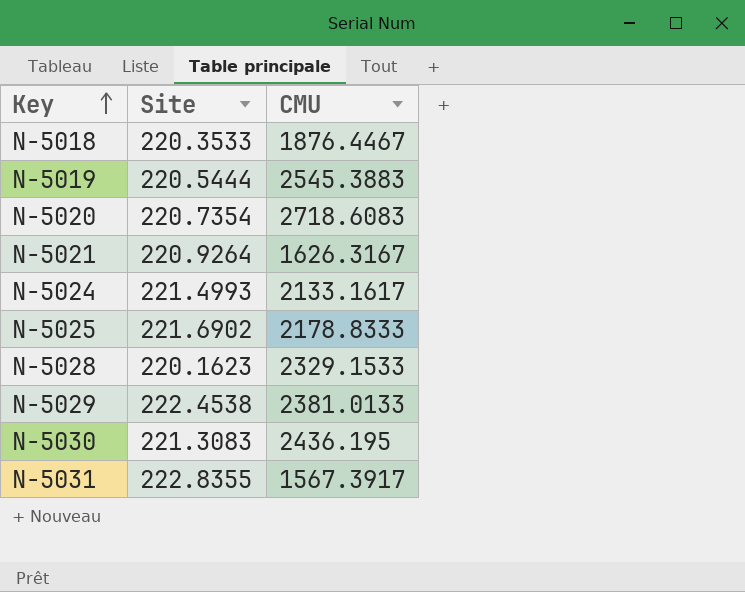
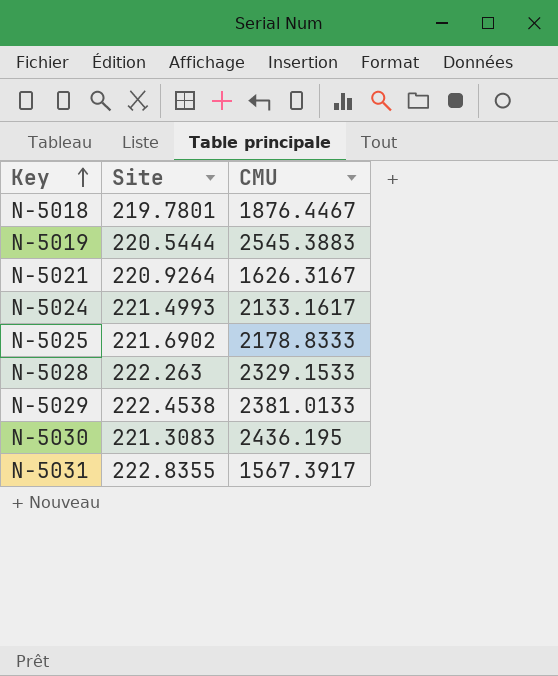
row N-5020: 220.7354 | 2718.6083 -> none
N-5018 | Site: 220.3533 -> 219.7801
N-5028 | Site: 220.1623 -> 222.263

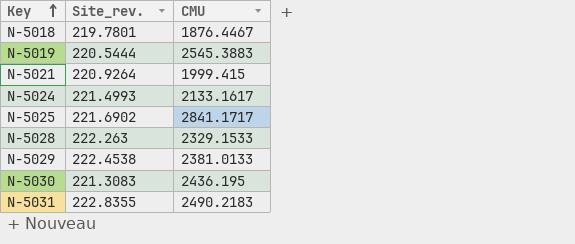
column name: Site -> Site_rev.
N-5021 | CMU: 1626.3167 -> 1999.415
N-5025 | CMU: 2178.8333 -> 2841.1717
N-5031 | CMU: 1567.3917 -> 2490.2183

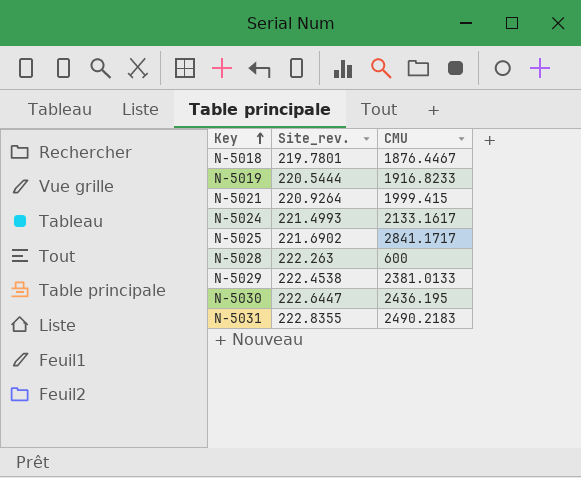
N-5019 | CMU: 2545.3883 -> 1916.8233
N-5028 | CMU: 2329.1533 -> 600
N-5030 | Site_rev.: 221.3083 -> 222.6447

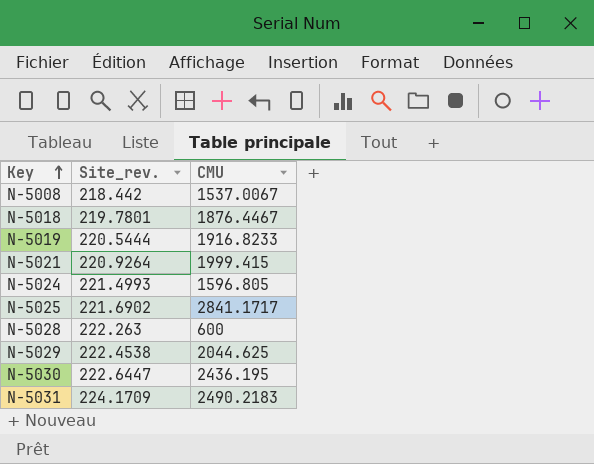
row N-5008: none -> 218.442 | 1537.0067
N-5024 | CMU: 2133.1617 -> 1596.805
N-5029 | CMU: 2381.0133 -> 2044.625
N-5031 | Site_rev.: 222.8355 -> 224.1709

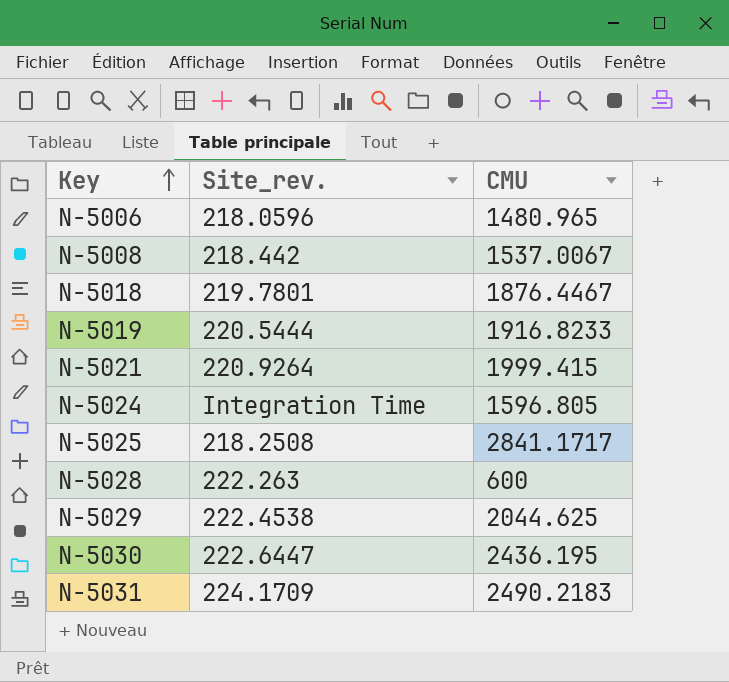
row N-5006: none -> 218.0596 | 1480.965
N-5024 | Site_rev.: 221.4993 -> Integration Time
N-5025 | Site_rev.: 221.6902 -> 218.2508

